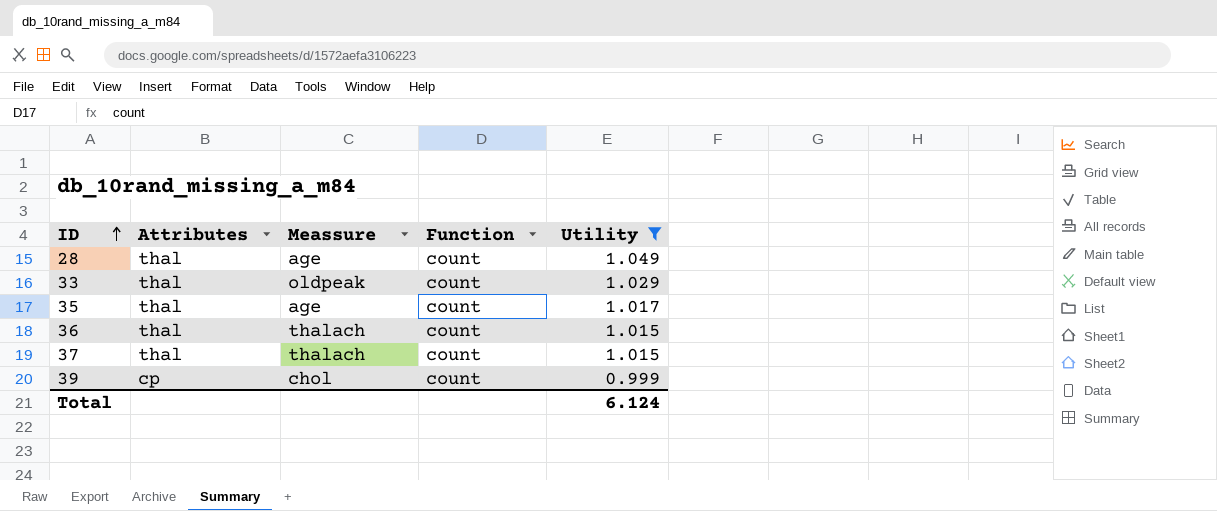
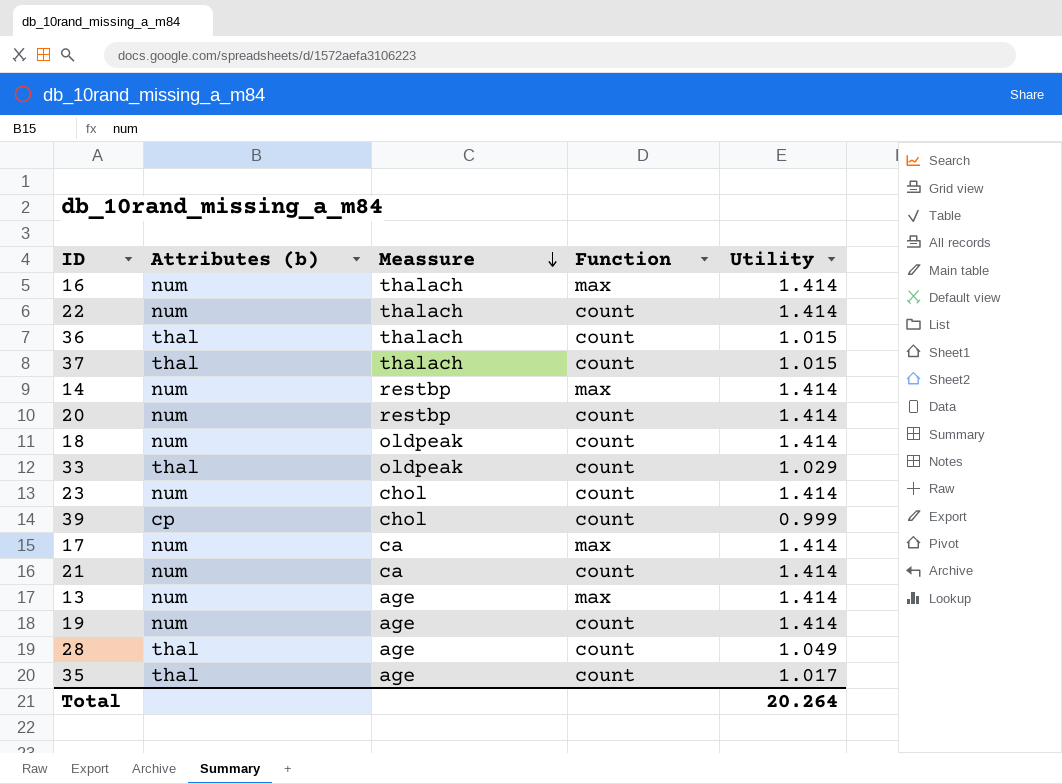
filter: Utility != 1.414 -> none
row order: ID ascending -> Meassure descending
column name: Attributes -> Attributes (b)
Total | Utility: 6.124 -> 20.264

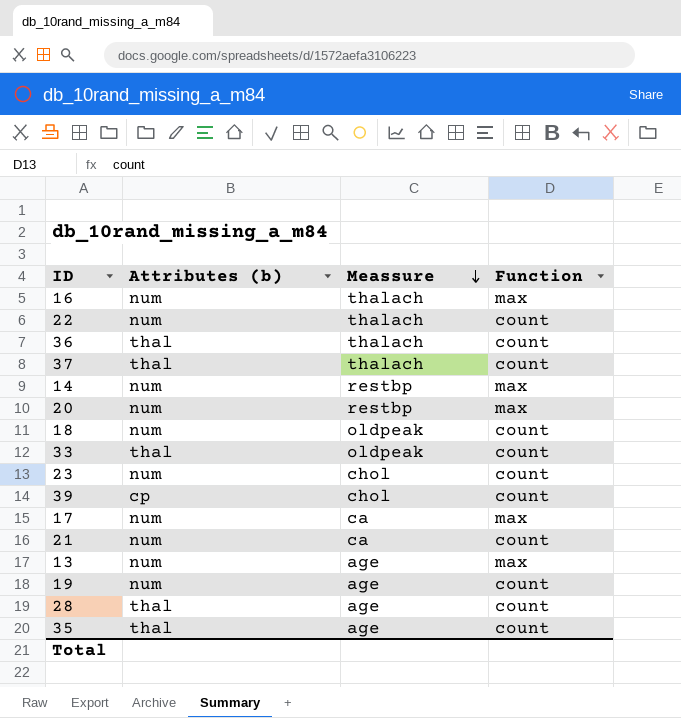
column Utility | position: 5 -> none
20 | Function: count -> max

